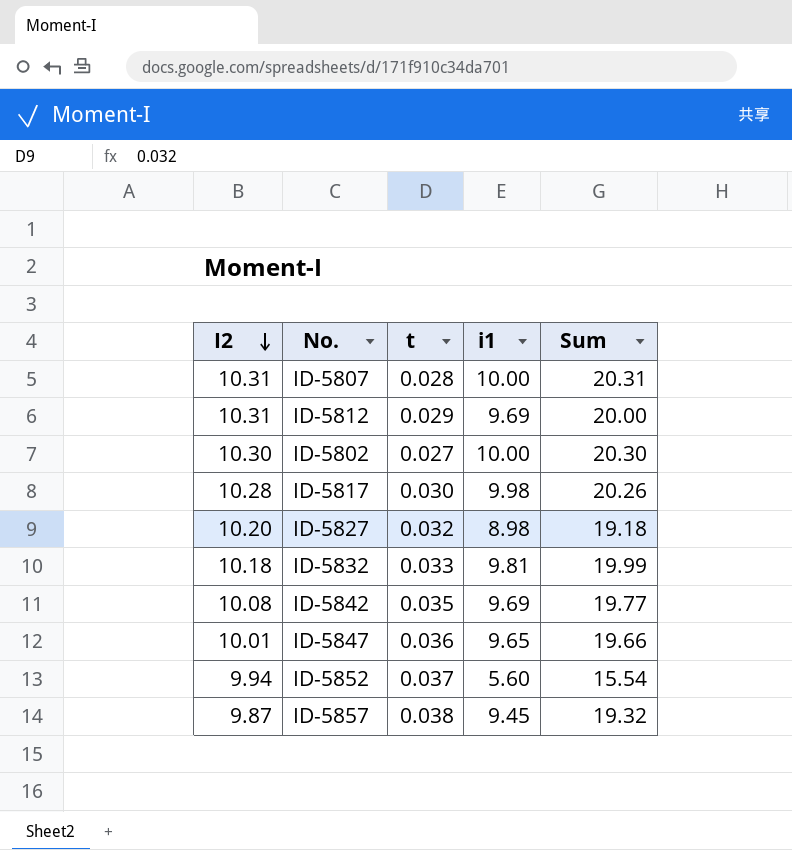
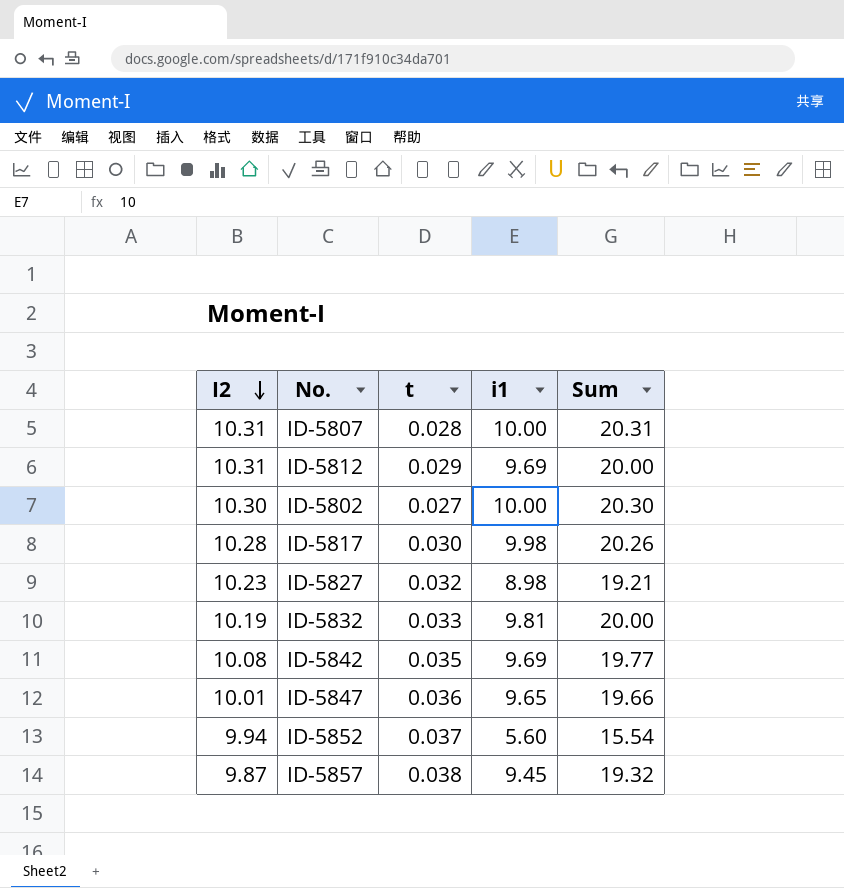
ID-5827 | I2: 10.20 -> 10.23
ID-5827 | Sum: 19.18 -> 19.21
ID-5832 | I2: 10.18 -> 10.19
ID-5832 | Sum: 19.99 -> 20.00

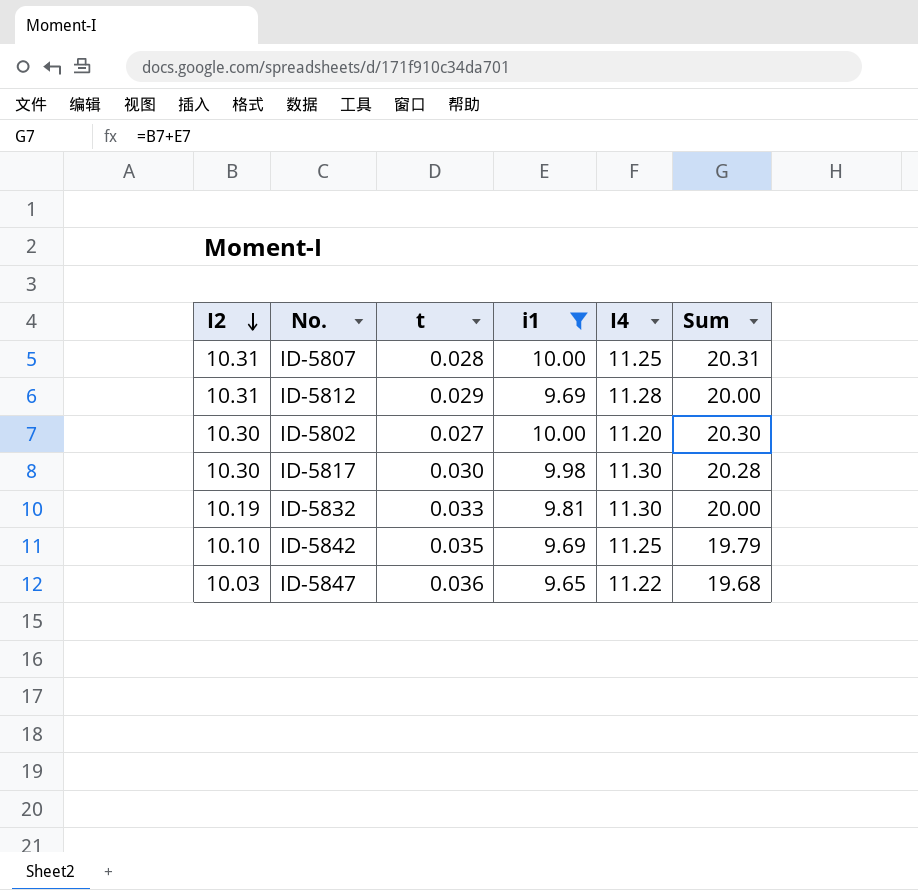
filter: none -> i1 >= 9.65
column I4 | position: none -> 5
ID-5817 | I2: 10.28 -> 10.30
ID-5817 | Sum: 20.26 -> 20.28
ID-5842 | I2: 10.08 -> 10.10
ID-5842 | Sum: 19.77 -> 19.79
ID-5847 | I2: 10.01 -> 10.03
ID-5847 | Sum: 19.66 -> 19.68

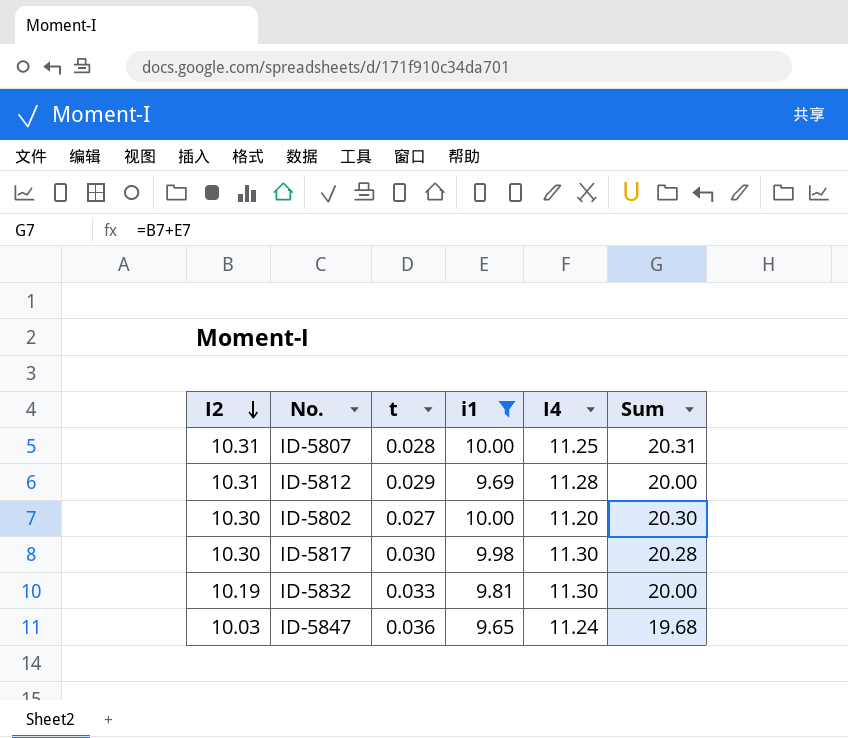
row ID-5842: 10.10 | 0.035 | 9.69 | 11.25 | 19.79 -> none
ID-5847 | I4: 11.22 -> 11.24

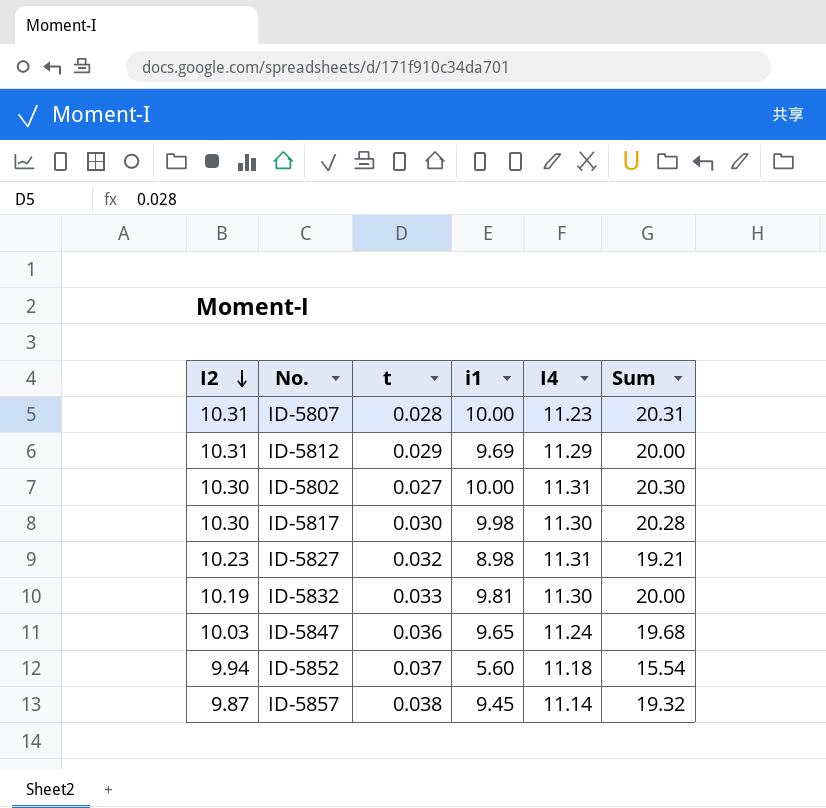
filter: i1 >= 9.65 -> none
ID-5807 | I4: 11.25 -> 11.23
ID-5812 | I4: 11.28 -> 11.29
ID-5802 | I4: 11.20 -> 11.31

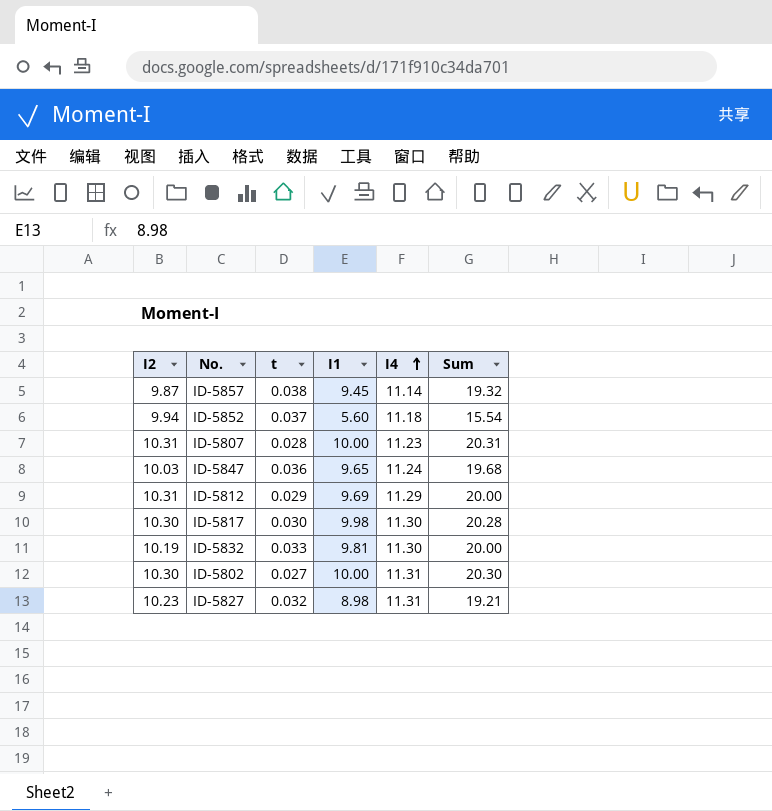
row order: I2 descending -> I4 ascending
column name: i1 -> I1

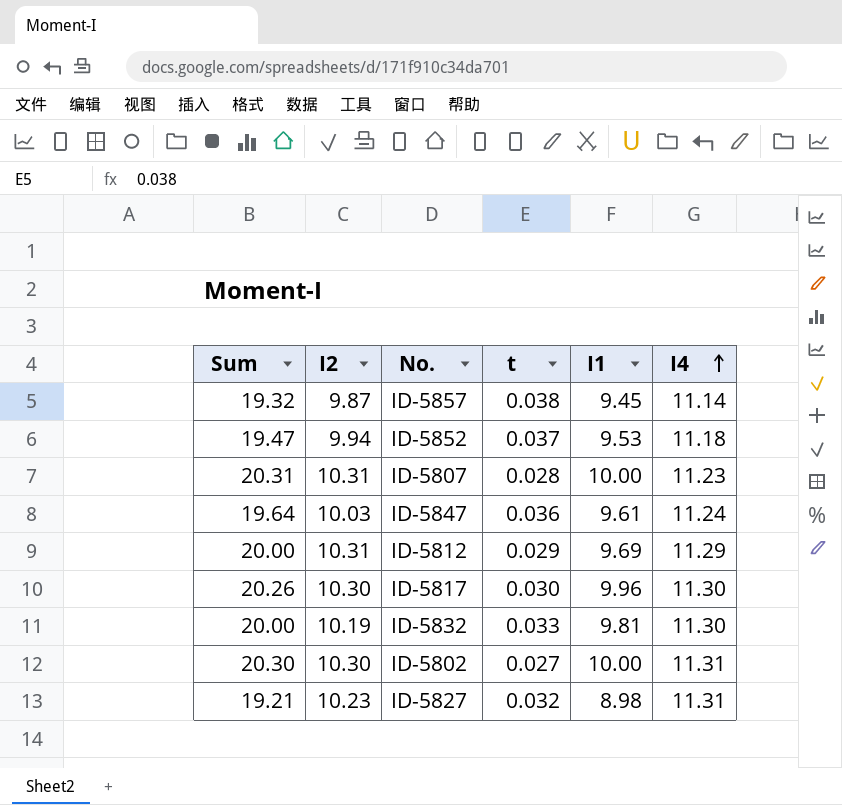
column Sum | position: 6 -> 1
ID-5852 | Sum: 15.54 -> 19.47
ID-5852 | I1: 5.60 -> 9.53
ID-5847 | Sum: 19.68 -> 19.64
ID-5847 | I1: 9.65 -> 9.61
ID-5817 | Sum: 20.28 -> 20.26
ID-5817 | I1: 9.98 -> 9.96

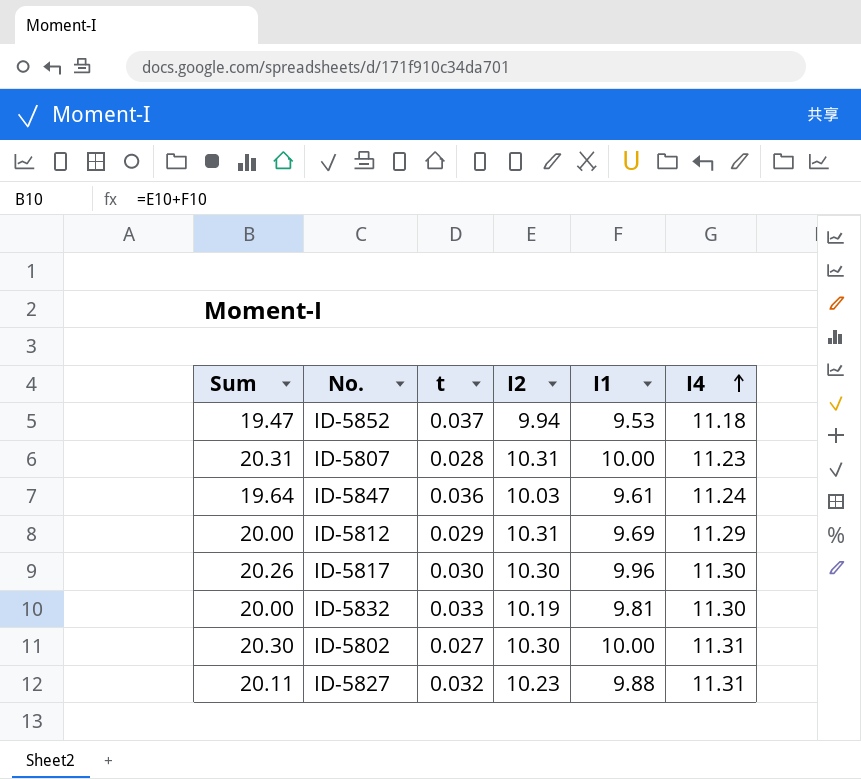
column I2 | position: 2 -> 4
row ID-5857: 19.32 | 9.87 | 0.038 | 9.45 | 11.14 -> none
ID-5827 | Sum: 19.21 -> 20.11
ID-5827 | I1: 8.98 -> 9.88

